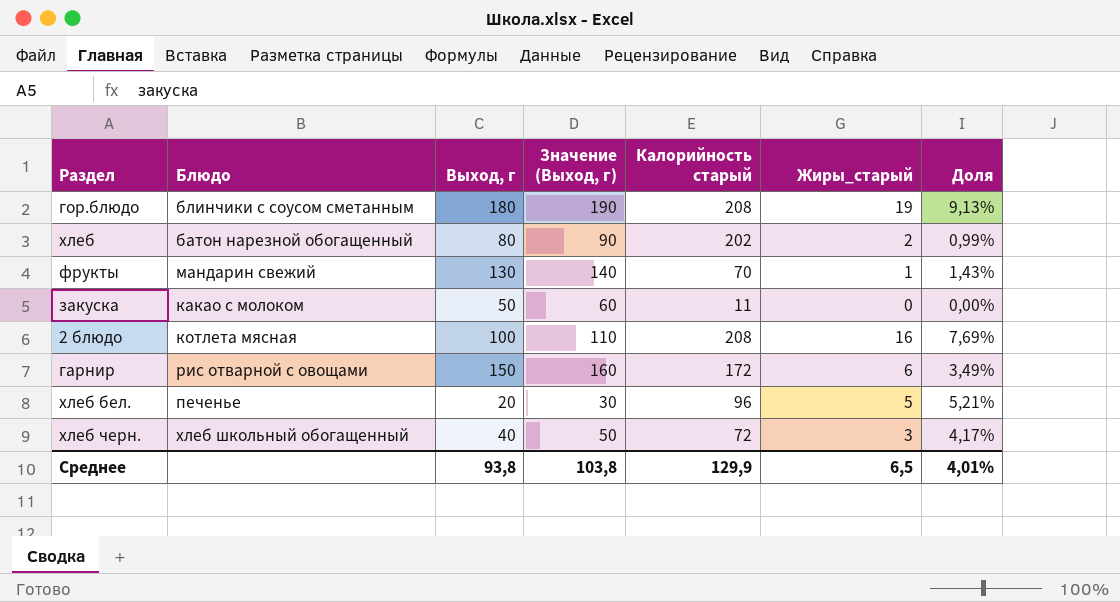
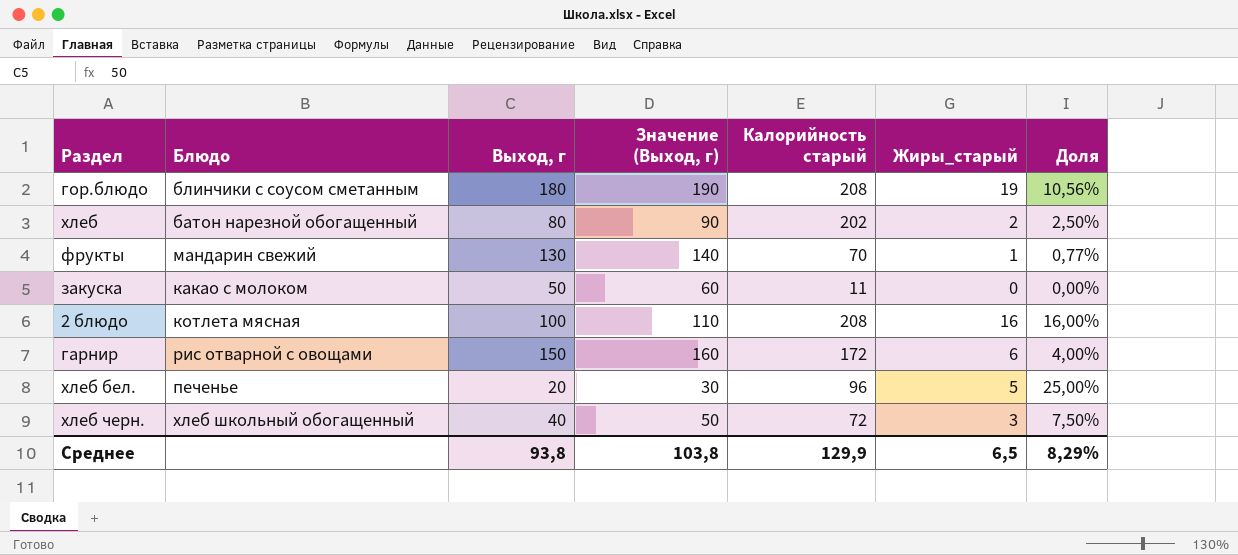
column Доля | formula: [Жиры_старый] / [Калорийность старый] -> [Жиры_старый] / [Выход, г]
Среднее | Доля: 4,01% -> 8,29%

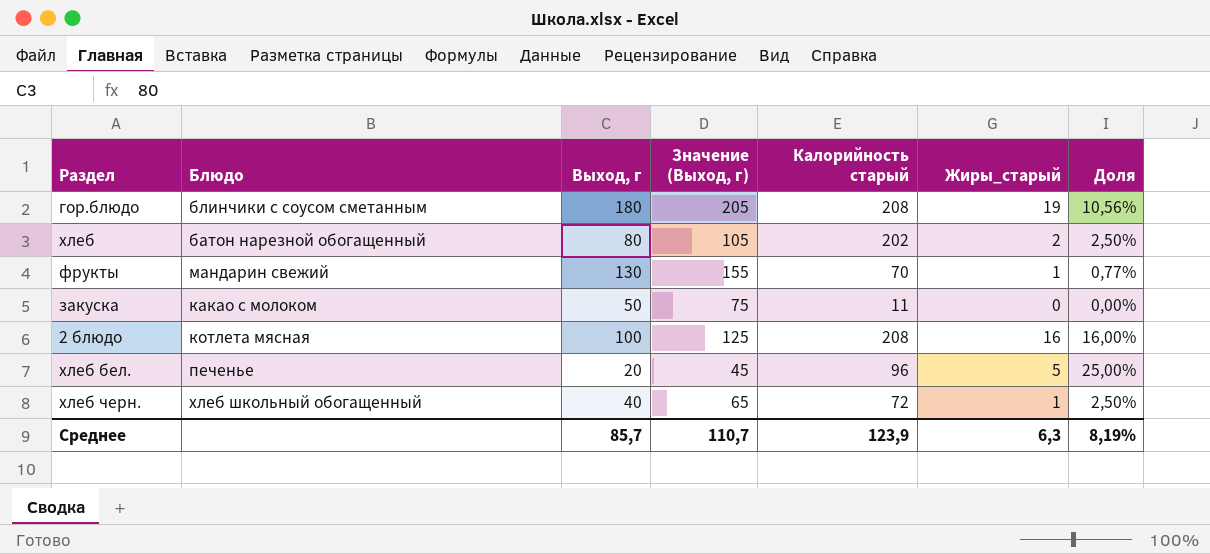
column Значение (Выход, г) | formula: [Выход, г] + 10 -> [Выход, г] + 25
row гарнир: рис отварной с овощами | 150 | 160 | 172 | 6 | 4,00% -> none
хлеб черн. | Жиры_старый: 3 -> 1
хлеб черн. | Доля: 7,50% -> 2,50%
Среднее | Выход, г: 93,8 -> 85,7
Среднее | Значение (Выход, г): 103,8 -> 110,7
Среднее | Калорийность старый: 129,9 -> 123,9
Среднее | Жиры_старый: 6,5 -> 6,3
Среднее | Доля: 8,29% -> 8,19%

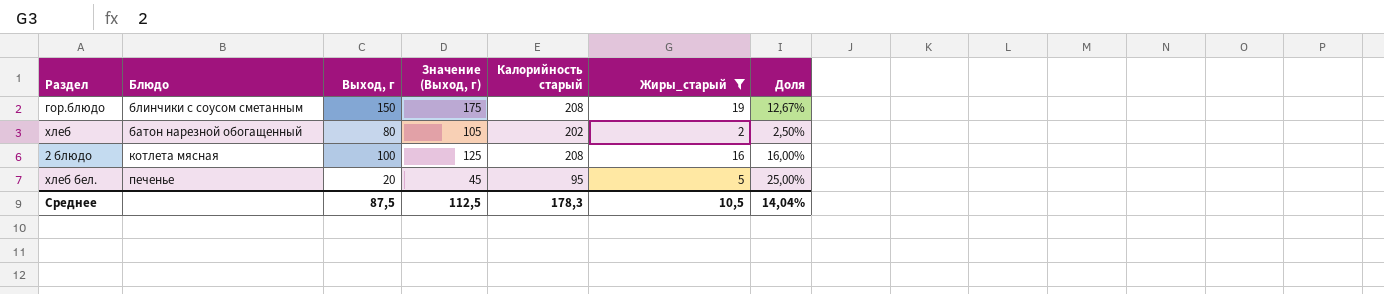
filter: none -> Жиры_старый >= 2
гор.блюдо | Выход, г: 180 -> 150
гор.блюдо | Значение (Выход, г): 205 -> 175
гор.блюдо | Доля: 10,56% -> 12,67%
хлеб бел. | Калорийность старый: 96 -> 95
Среднее | Выход, г: 85,7 -> 87,5
Среднее | Значение (Выход, г): 110,7 -> 112,5
Среднее | Калорийность старый: 123,9 -> 178,3
Среднее | Жиры_старый: 6,3 -> 10,5
Среднее | Доля: 8,19% -> 14,04%

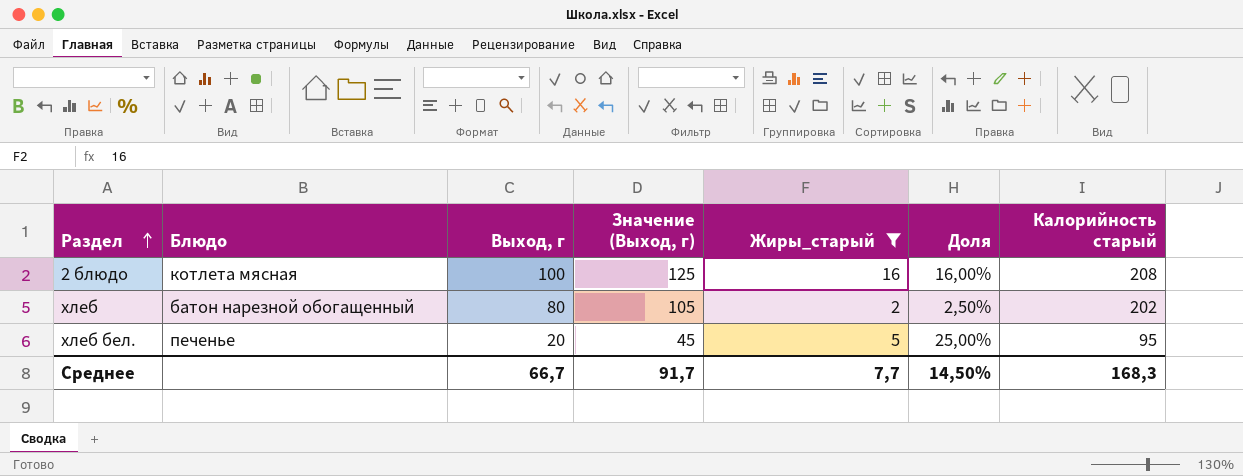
row order: none -> Раздел ascending
column Калорийность старый | position: 5 -> 7
row гор.блюдо: блинчики с соусом сметанным | 150 | 175 | 208 | 19 | 12,67% -> none
Среднее | Выход, г: 87,5 -> 66,7
Среднее | Значение (Выход, г): 112,5 -> 91,7
Среднее | Жиры_старый: 10,5 -> 7,7
Среднее | Доля: 14,04% -> 14,50%
Среднее | Калорийность старый: 178,3 -> 168,3

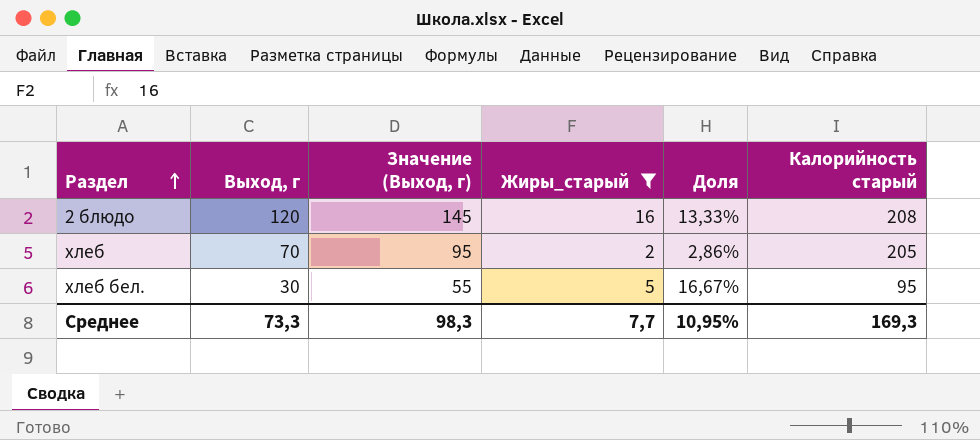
column Блюдо | position: 2 -> none
2 блюдо | Выход, г: 100 -> 120
2 блюдо | Значение (Выход, г): 125 -> 145
2 блюдо | Доля: 16,00% -> 13,33%
хлеб | Выход, г: 80 -> 70
хлеб | Значение (Выход, г): 105 -> 95
хлеб | Доля: 2,50% -> 2,86%
хлеб | Калорийность старый: 202 -> 205
хлеб бел. | Выход, г: 20 -> 30
хлеб бел. | Значение (Выход, г): 45 -> 55
хлеб бел. | Доля: 25,00% -> 16,67%
Среднее | Выход, г: 66,7 -> 73,3
Среднее | Значение (Выход, г): 91,7 -> 98,3
Среднее | Доля: 14,50% -> 10,95%
Среднее | Калорийность старый: 168,3 -> 169,3

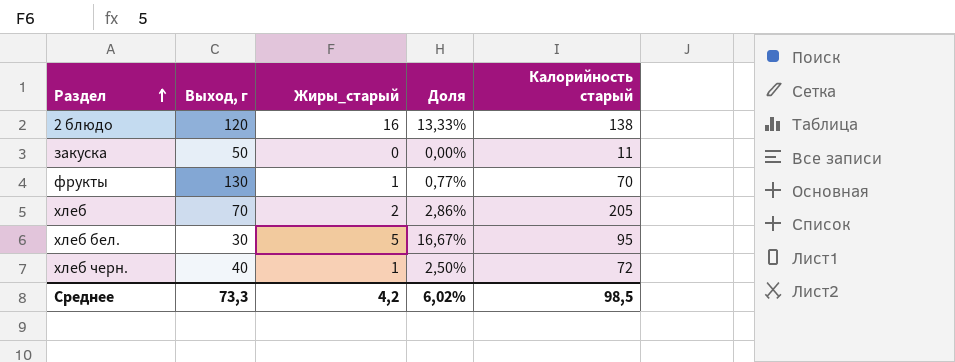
filter: Жиры_старый >= 2 -> none
column Значение (Выход, г) | formula: [Выход, г] + 25 -> none
2 блюдо | Калорийность старый: 208 -> 138
Среднее | Жиры_старый: 7,7 -> 4,2
Среднее | Доля: 10,95% -> 6,02%
Среднее | Калорийность старый: 169,3 -> 98,5

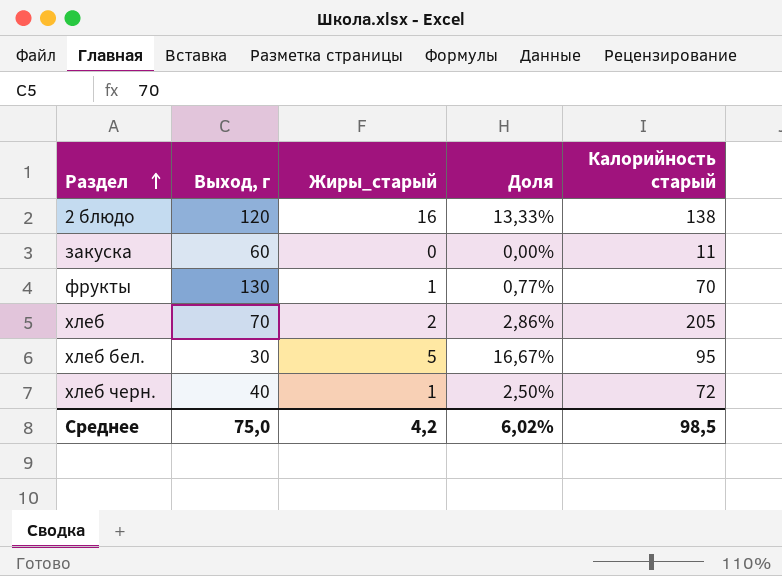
закуска | Выход, г: 50 -> 60
Среднее | Выход, г: 73,3 -> 75,0

